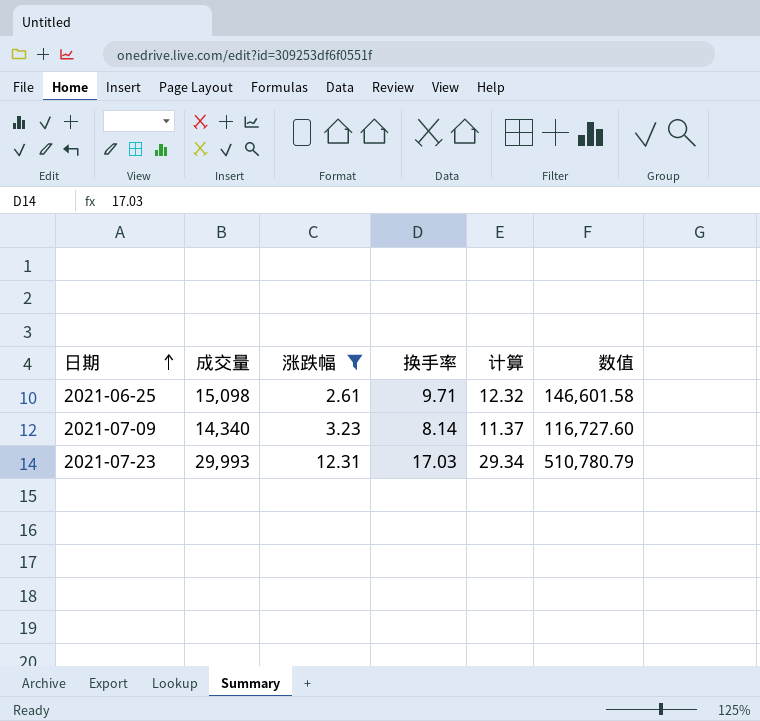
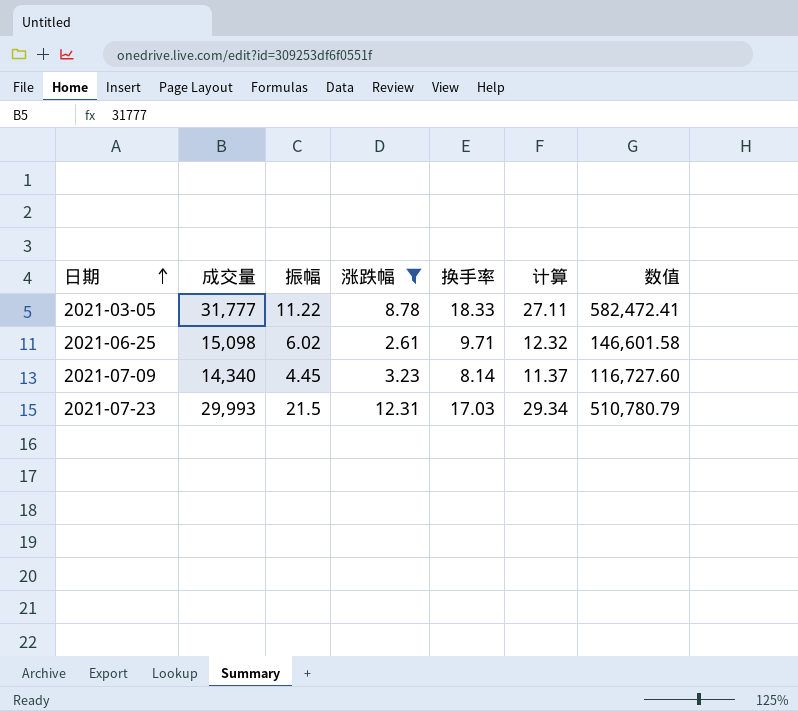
column 振幅 | position: none -> 3
row 2021-03-05: none -> 31,777 | 11.22 | 8.78 | 18.33 | 27.11 | 582,472.41

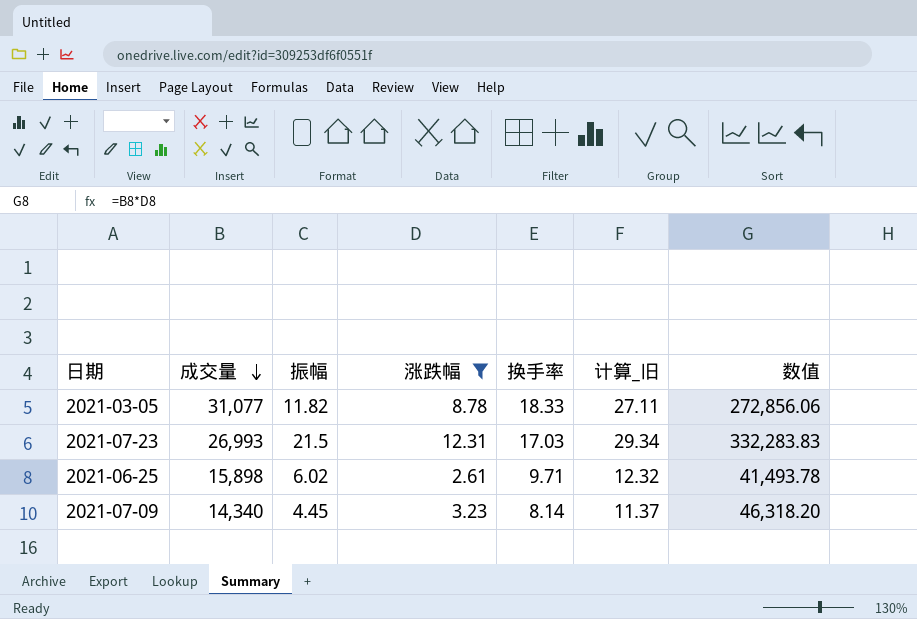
row order: 日期 ascending -> 成交量 descending
column name: 计算 -> 计算_旧
column 数值 | formula: [成交量] * [换手率] -> [成交量] * [涨跌幅]
2021-03-05 | 成交量: 31,777 -> 31,077
2021-03-05 | 振幅: 11.22 -> 11.82
2021-07-23 | 成交量: 29,993 -> 26,993
2021-06-25 | 成交量: 15,098 -> 15,898

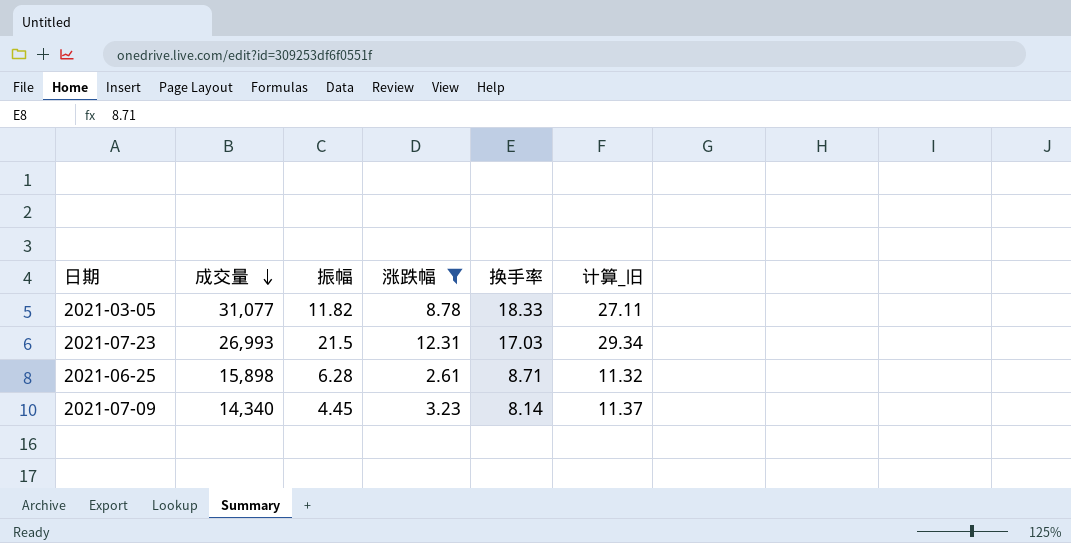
column 数值 | formula: [成交量] * [涨跌幅] -> none
2021-06-25 | 振幅: 6.02 -> 6.28
2021-06-25 | 换手率: 9.71 -> 8.71
2021-06-25 | 计算_旧: 12.32 -> 11.32

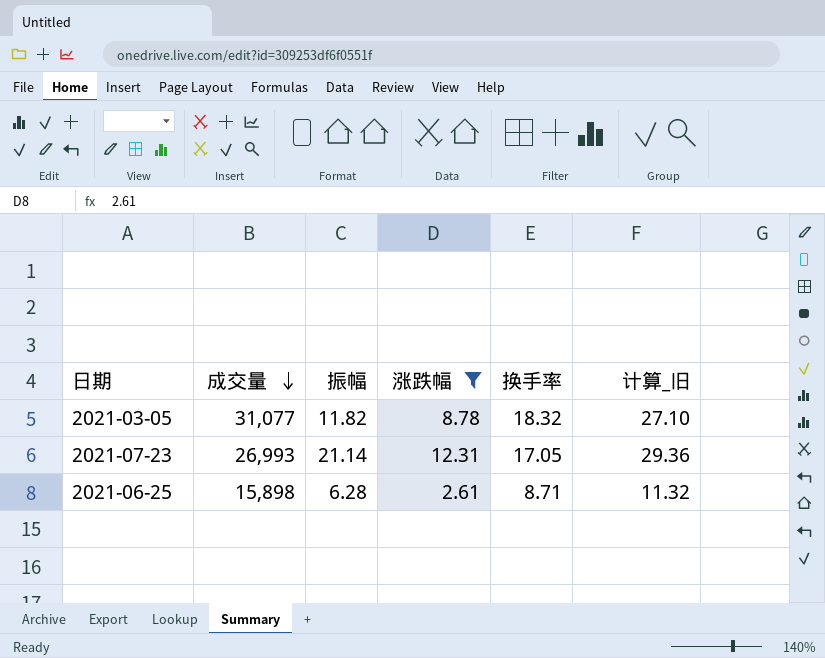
row 2021-07-09: 14,340 | 4.45 | 3.23 | 8.14 | 11.37 -> none
2021-03-05 | 换手率: 18.33 -> 18.32
2021-03-05 | 计算_旧: 27.11 -> 27.10
2021-07-23 | 振幅: 21.5 -> 21.14
2021-07-23 | 换手率: 17.03 -> 17.05
2021-07-23 | 计算_旧: 29.34 -> 29.36

